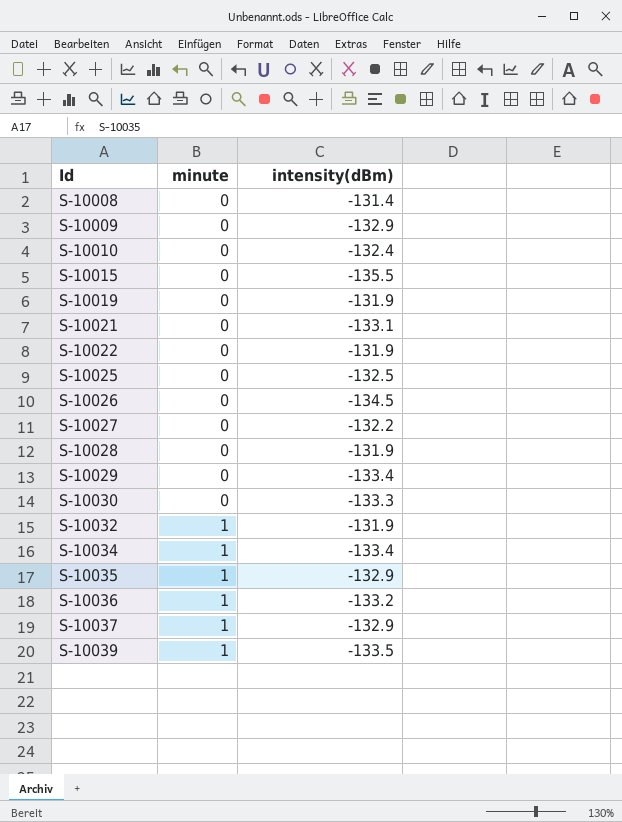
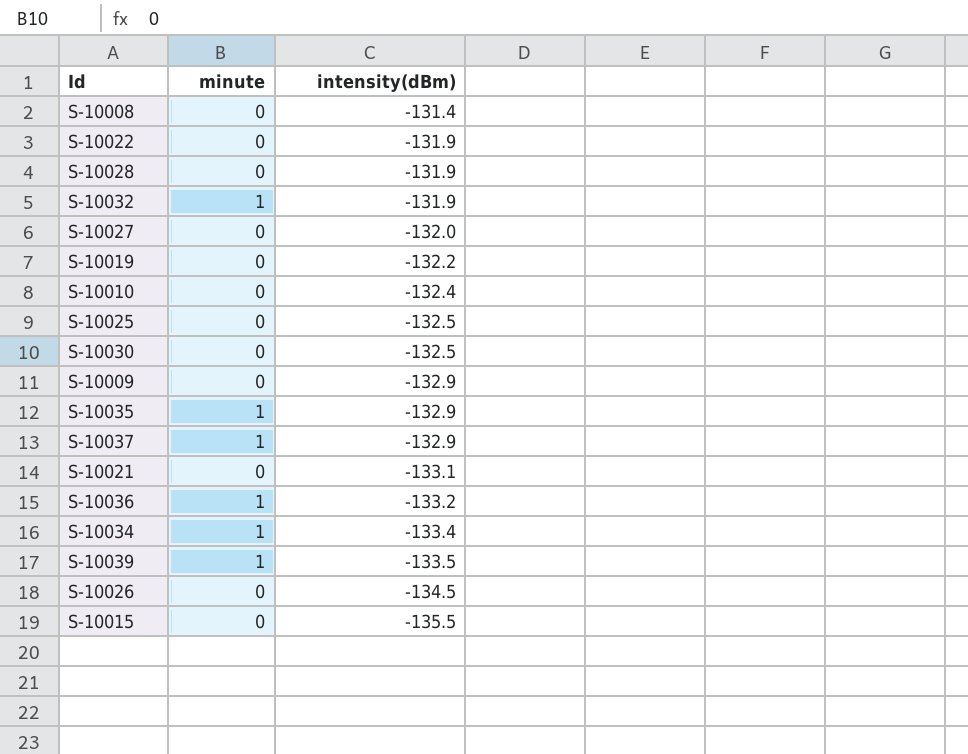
row order: Id ascending -> intensity(dBm) descending
row S-10029: 0 | -133.4 -> none
S-10027 | intensity(dBm): -132.2 -> -132.0
S-10019 | intensity(dBm): -131.9 -> -132.2
S-10030 | intensity(dBm): -133.3 -> -132.5

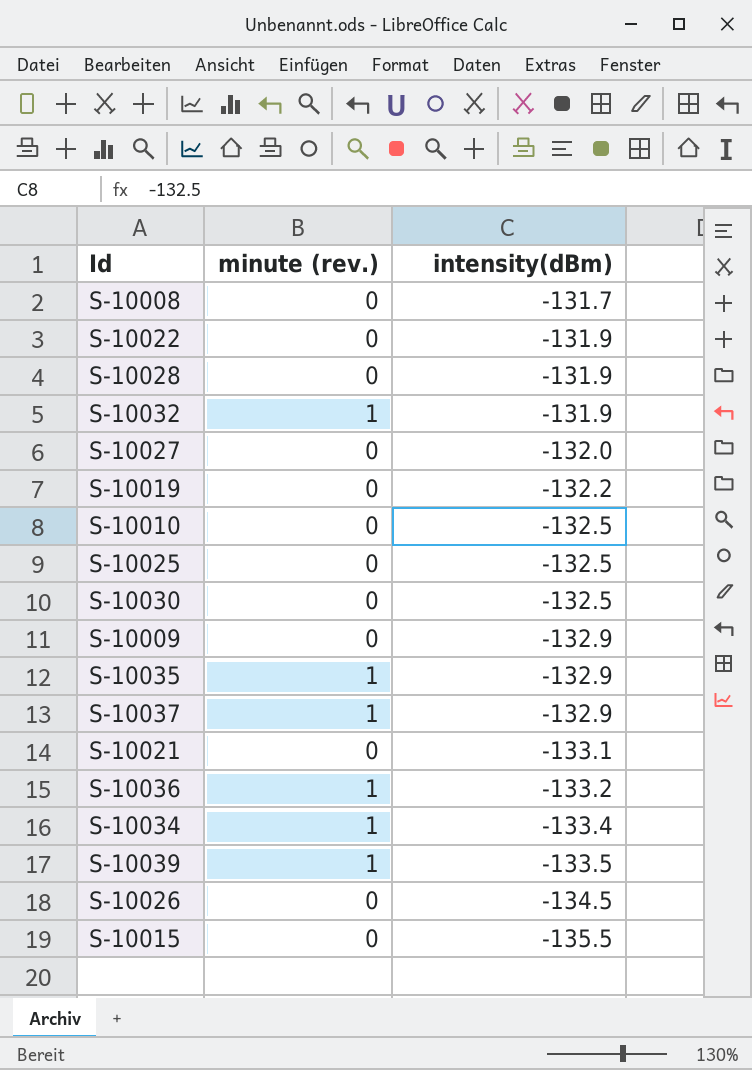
column name: minute -> minute (rev.)
S-10008 | intensity(dBm): -131.4 -> -131.7
S-10010 | intensity(dBm): -132.4 -> -132.5

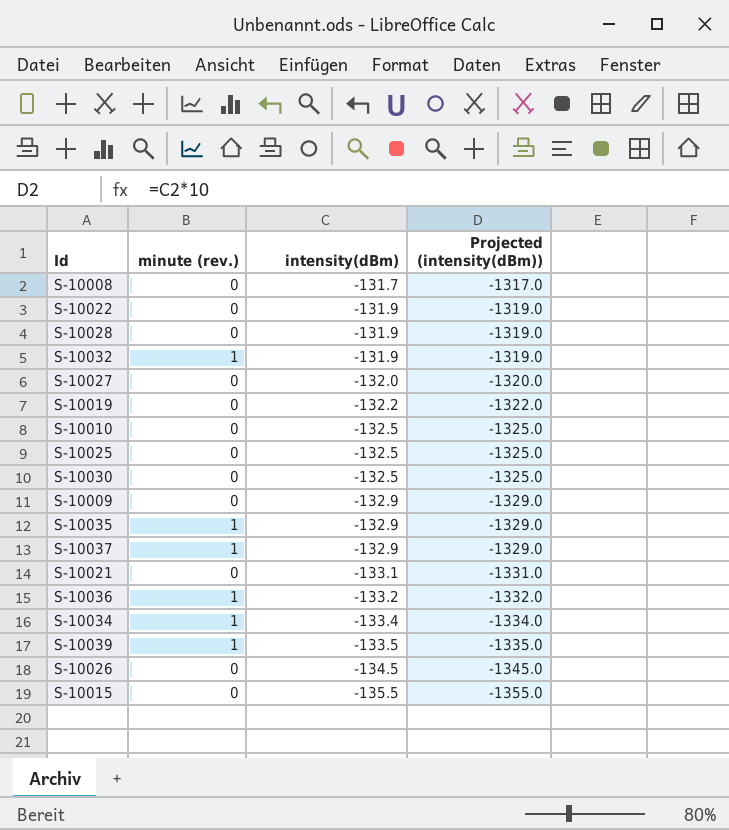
column Projected (intensity(dBm)) | formula: none -> [intensity(dBm)] * 10

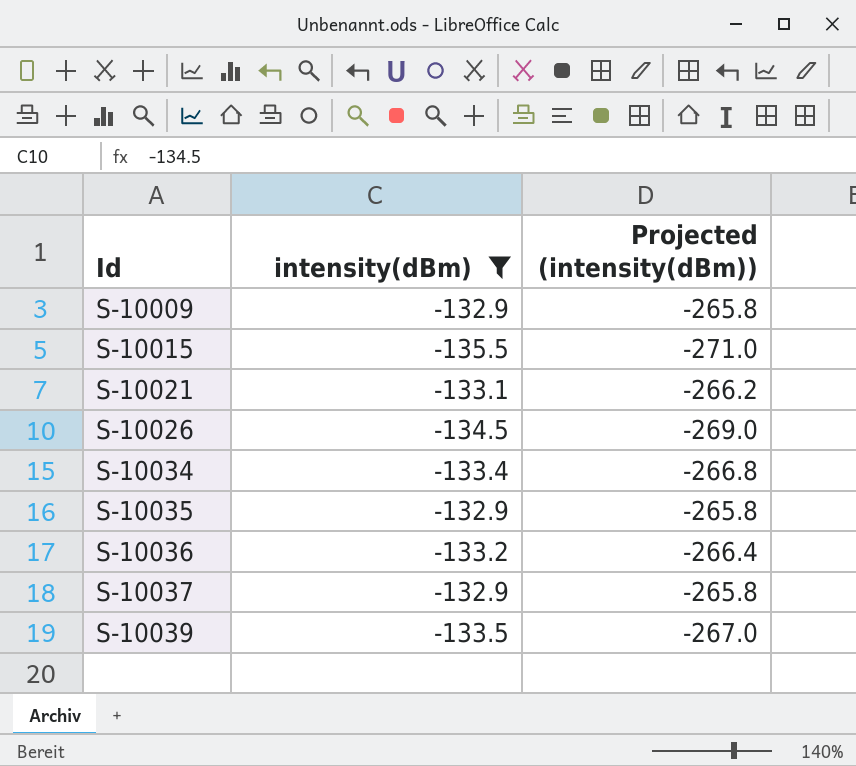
filter: none -> intensity(dBm) <= -132.9
row order: intensity(dBm) descending -> Id ascending
column minute (rev.) | position: 2 -> none
column Projected (intensity(dBm)) | formula: [intensity(dBm)] * 10 -> [intensity(dBm)] * 2

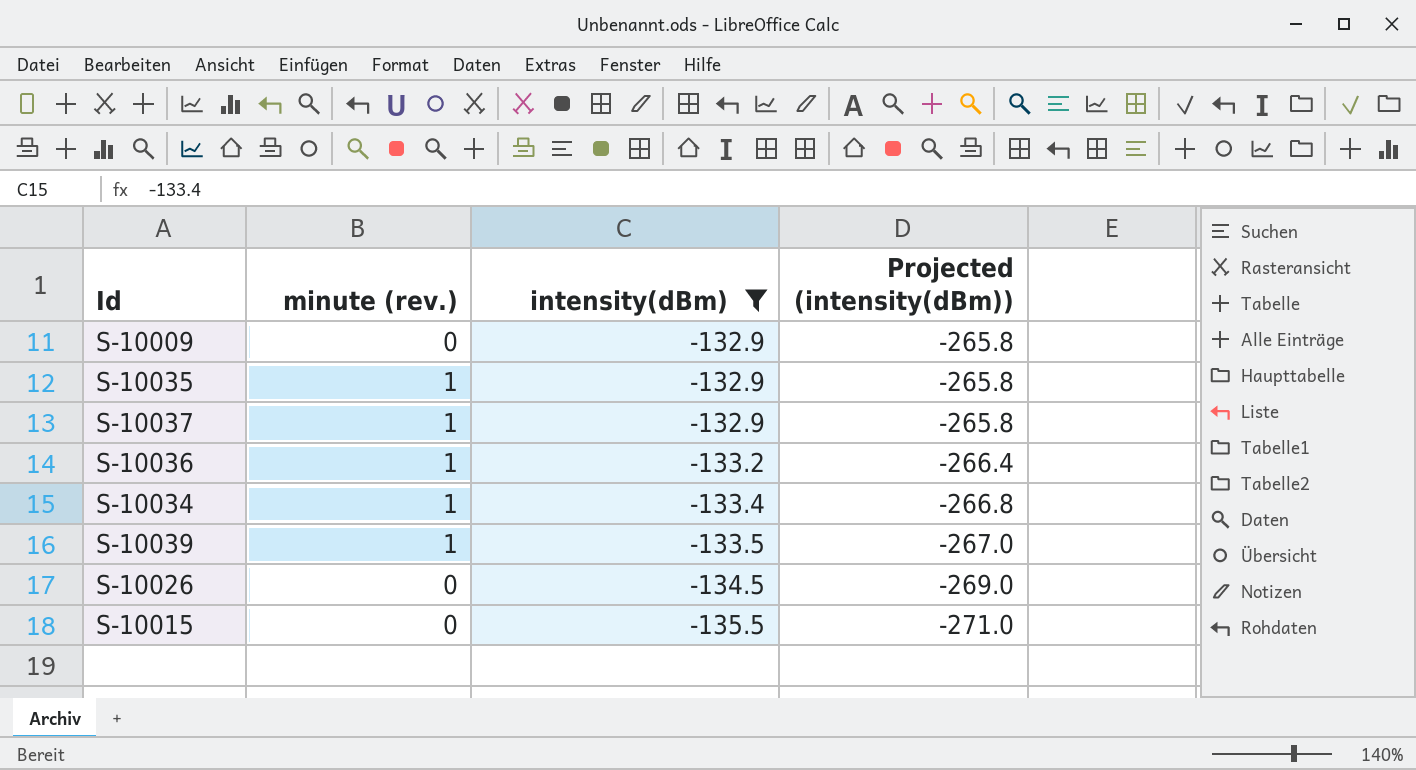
row order: Id ascending -> intensity(dBm) descending
column minute (rev.) | position: none -> 2
row S-10021: -133.1 | -266.2 -> none

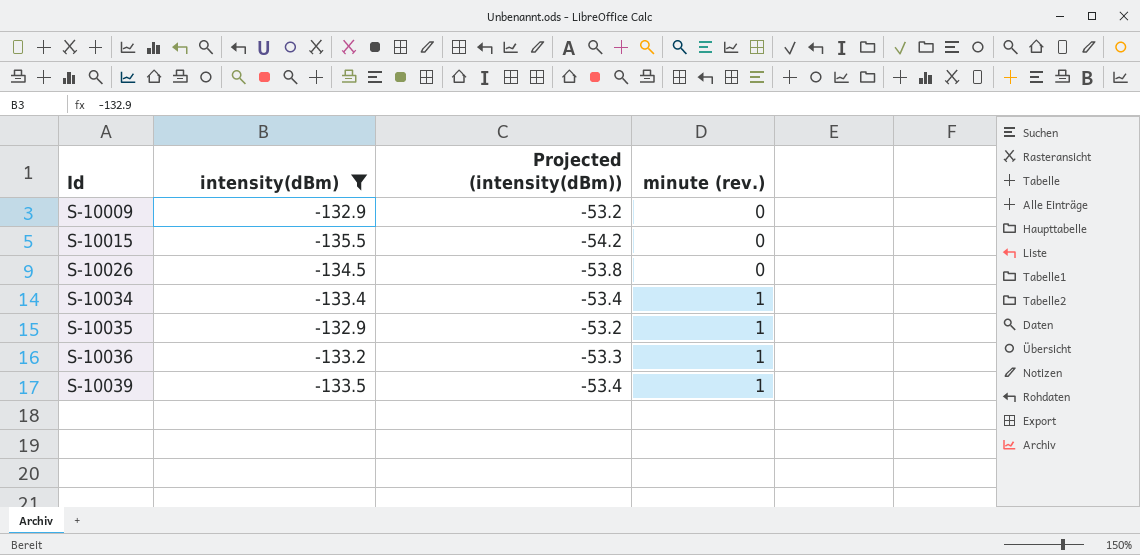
row order: intensity(dBm) descending -> Id ascending
column Projected (intensity(dBm)) | formula: [intensity(dBm)] * 2 -> [intensity(dBm)] * 0.4
column minute (rev.) | position: 2 -> 4
row S-10037: 1 | -132.9 | -265.8 -> none

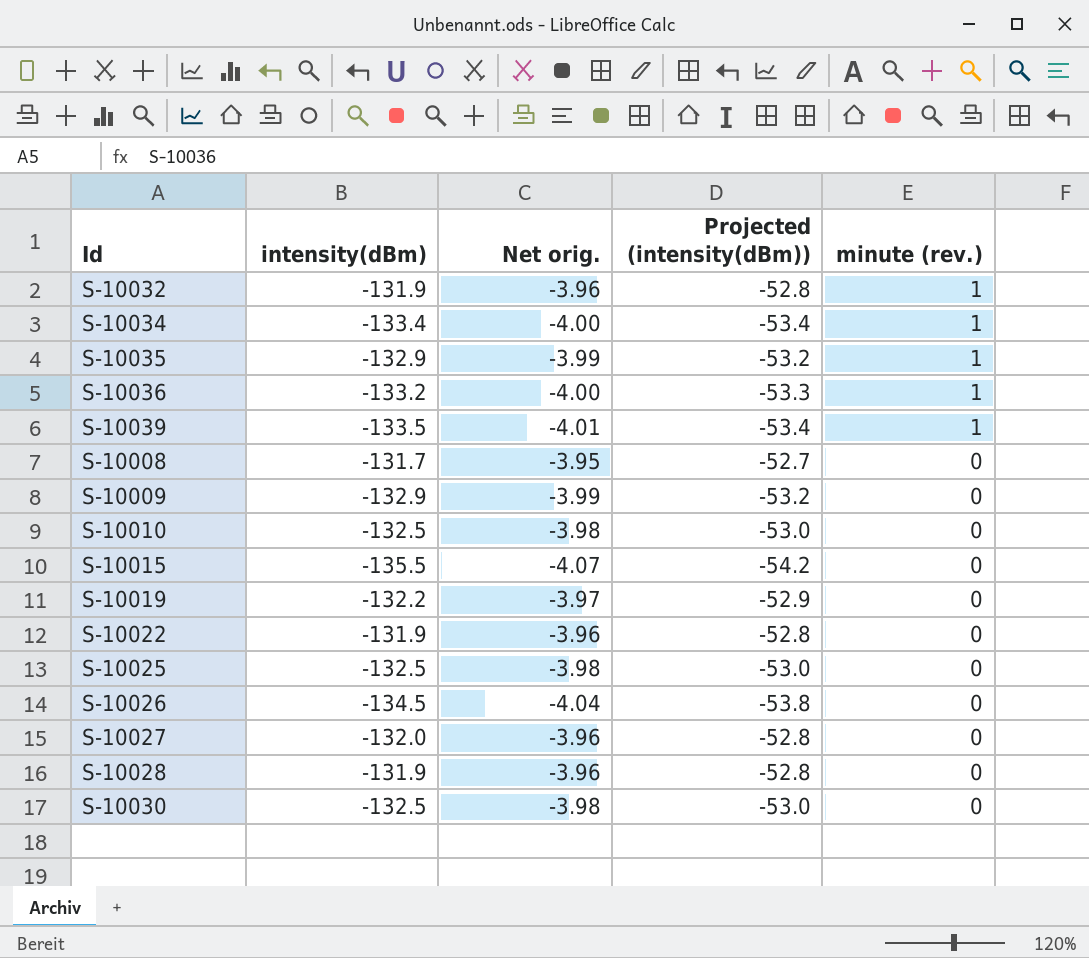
filter: intensity(dBm) <= -132.9 -> none
row order: Id ascending -> minute (rev.) descending
column Net orig. | formula: none -> [intensity(dBm)] * 0.03

